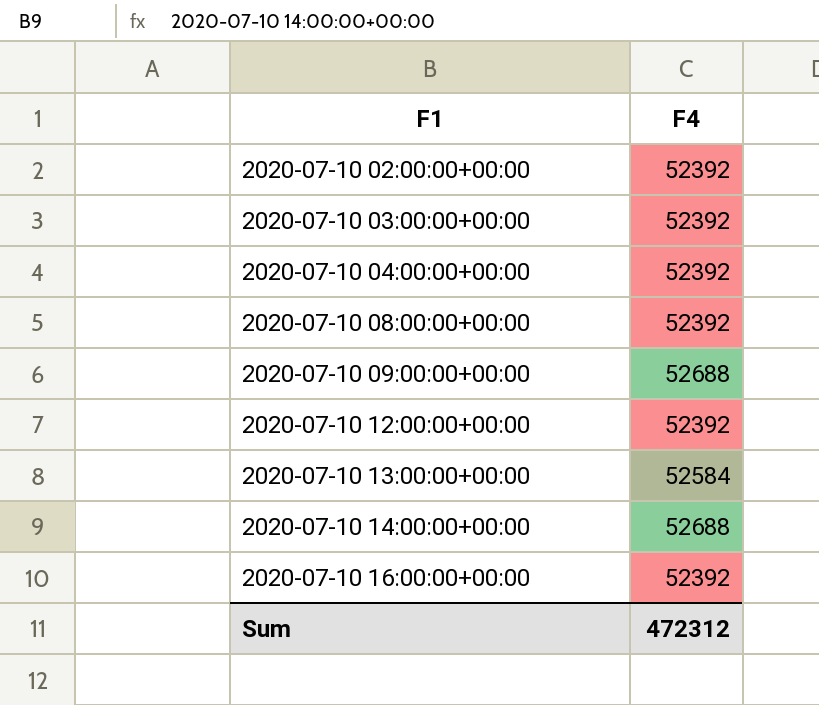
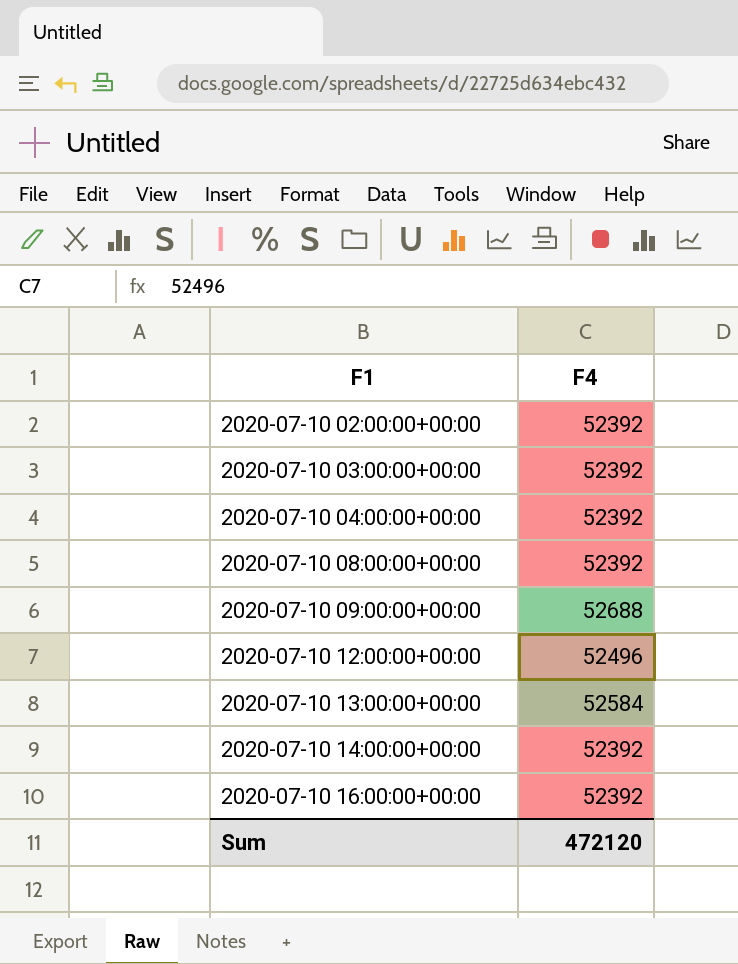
2020-07-10 12:00:00+00:00 | F4: 52392 -> 52496
2020-07-10 14:00:00+00:00 | F4: 52688 -> 52392
Sum | F4: 472312 -> 472120

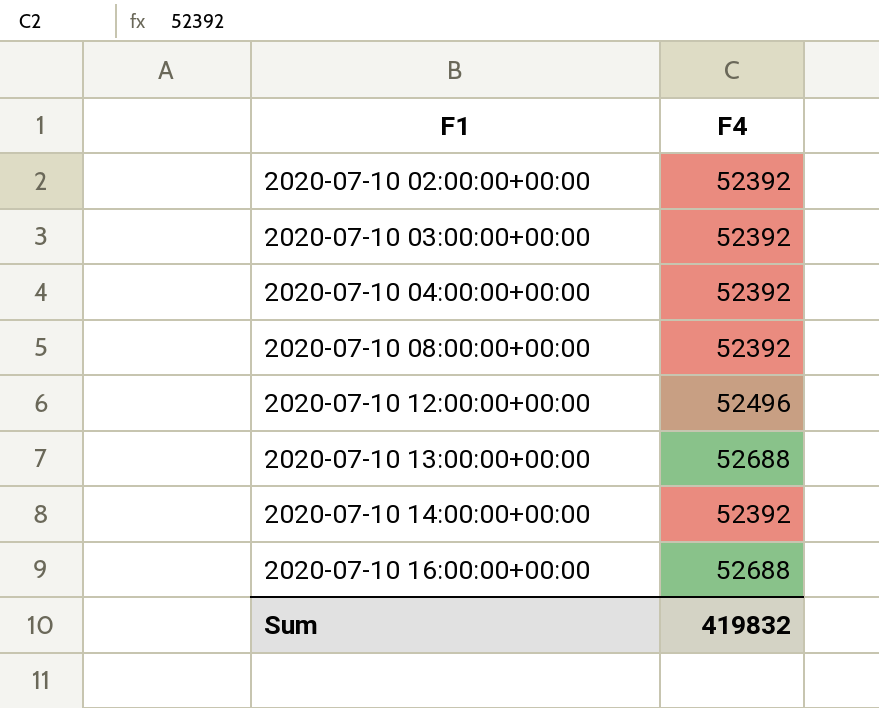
row 2020-07-10 09:00:00+00:00: 52688 -> none
2020-07-10 13:00:00+00:00 | F4: 52584 -> 52688
2020-07-10 16:00:00+00:00 | F4: 52392 -> 52688
Sum | F4: 472120 -> 419832

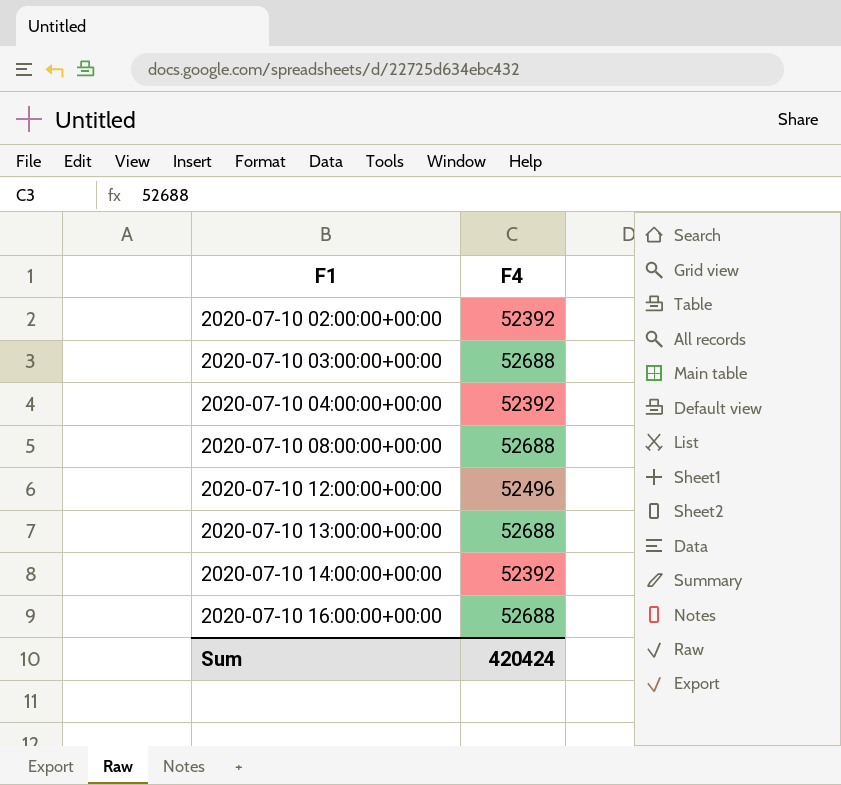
2020-07-10 03:00:00+00:00 | F4: 52392 -> 52688
2020-07-10 08:00:00+00:00 | F4: 52392 -> 52688
Sum | F4: 419832 -> 420424

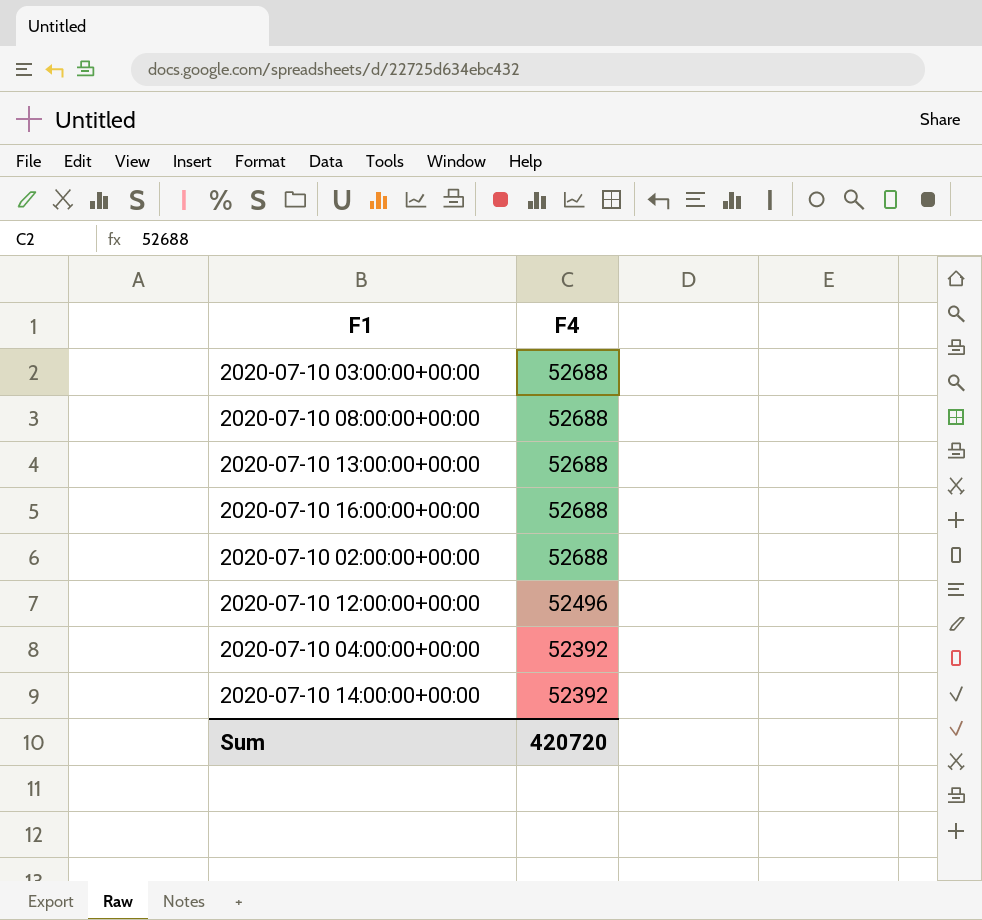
row order: F1 ascending -> F4 descending
2020-07-10 02:00:00+00:00 | F4: 52392 -> 52688
Sum | F4: 420424 -> 420720

